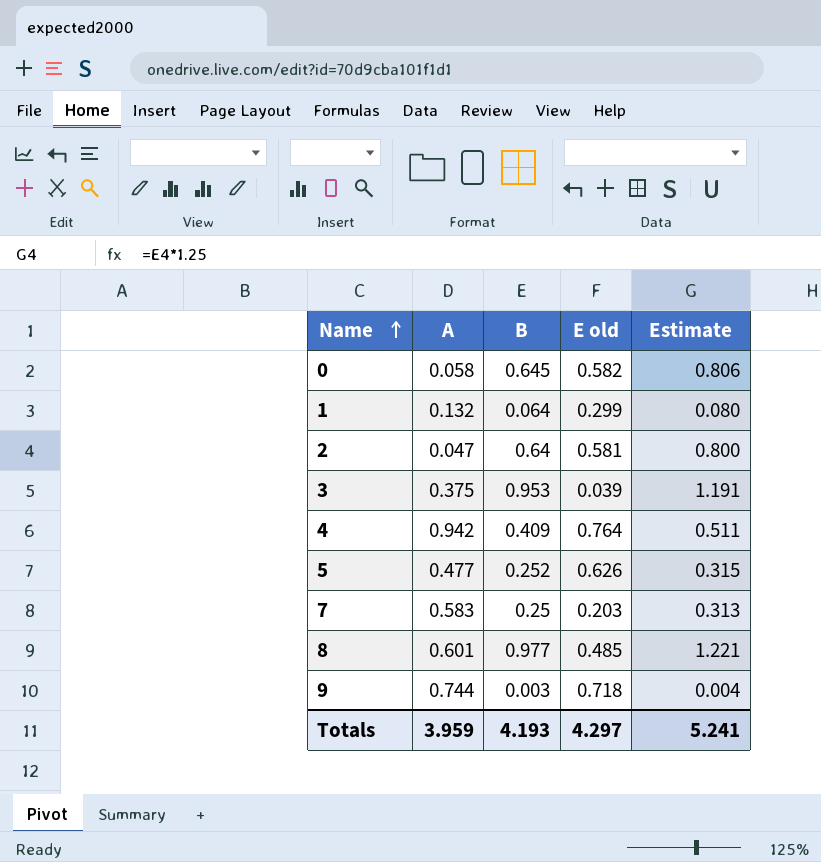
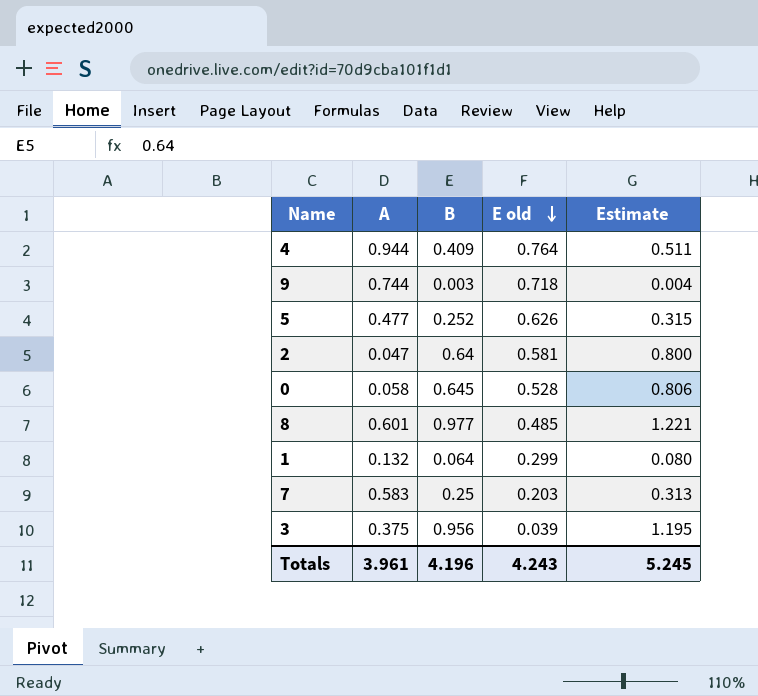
row order: Name ascending -> E old descending
4 | A: 0.942 -> 0.944
0 | E old: 0.582 -> 0.528
3 | B: 0.953 -> 0.956
3 | Estimate: 1.191 -> 1.195
Totals | A: 3.959 -> 3.961
Totals | B: 4.193 -> 4.196
Totals | E old: 4.297 -> 4.243
Totals | Estimate: 5.241 -> 5.245

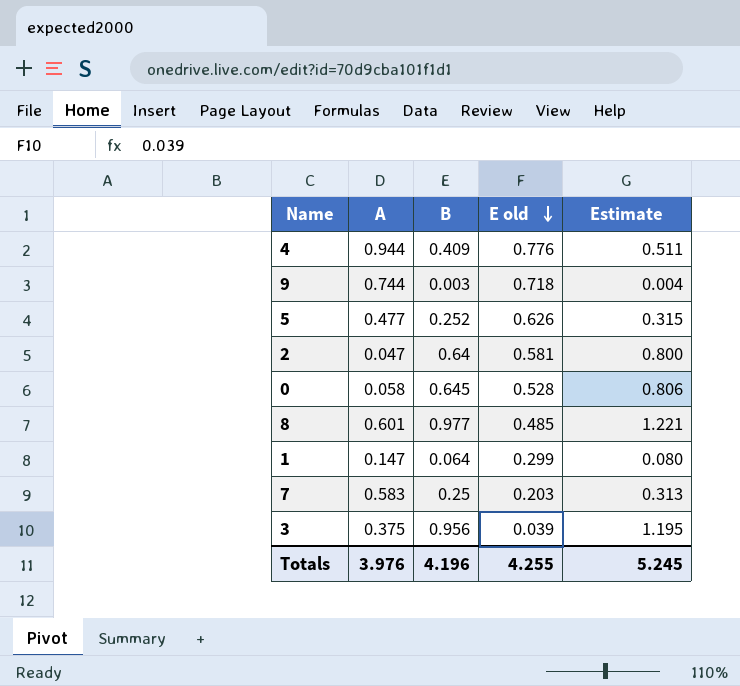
4 | E old: 0.764 -> 0.776
1 | A: 0.132 -> 0.147
Totals | A: 3.961 -> 3.976
Totals | E old: 4.243 -> 4.255

